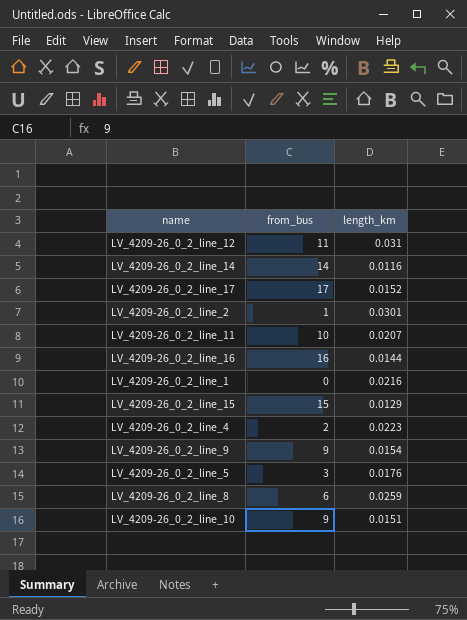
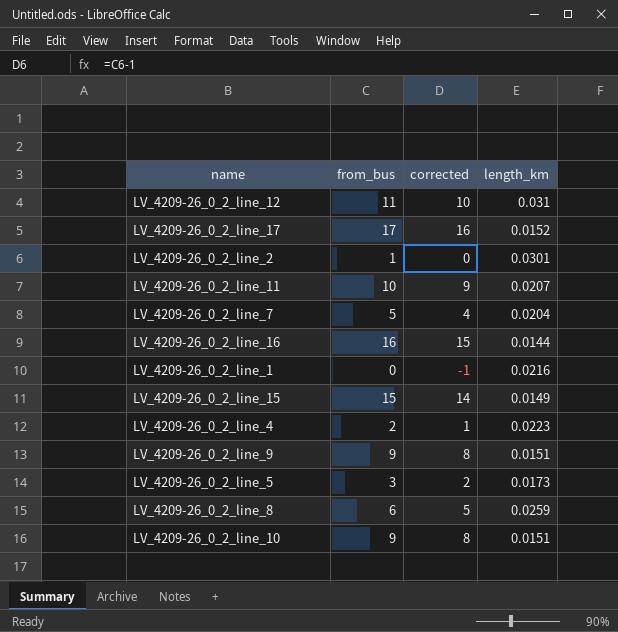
column corrected | formula: none -> [from_bus] - 1
row LV_4209-26_0_2_line_14: 14 | 0.0116 -> none
row LV_4209-26_0_2_line_7: none -> 5 | 4 | 0.0204
LV_4209-26_0_2_line_15 | length_km: 0.0129 -> 0.0149
LV_4209-26_0_2_line_9 | length_km: 0.0154 -> 0.0151
LV_4209-26_0_2_line_5 | length_km: 0.0176 -> 0.0173

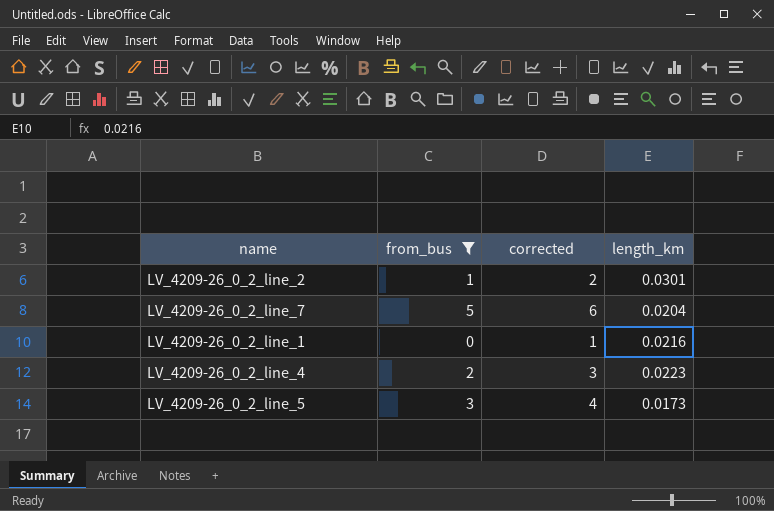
filter: none -> from_bus <= 5
column corrected | formula: [from_bus] - 1 -> [from_bus] + 1

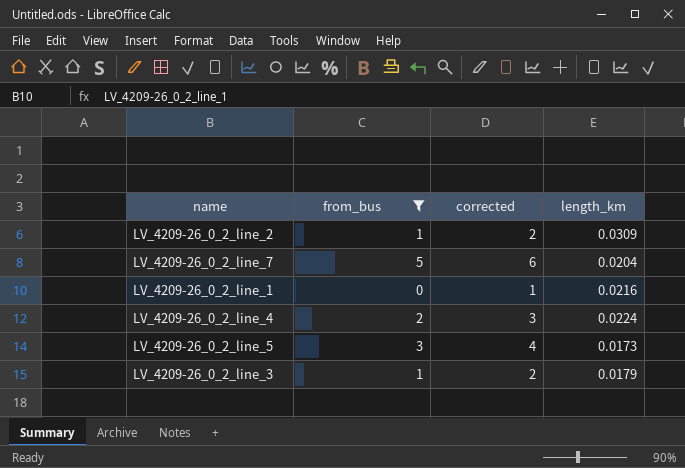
LV_4209-26_0_2_line_2 | length_km: 0.0301 -> 0.0309
LV_4209-26_0_2_line_4 | length_km: 0.0223 -> 0.0224
row LV_4209-26_0_2_line_3: none -> 1 | 2 | 0.0179

